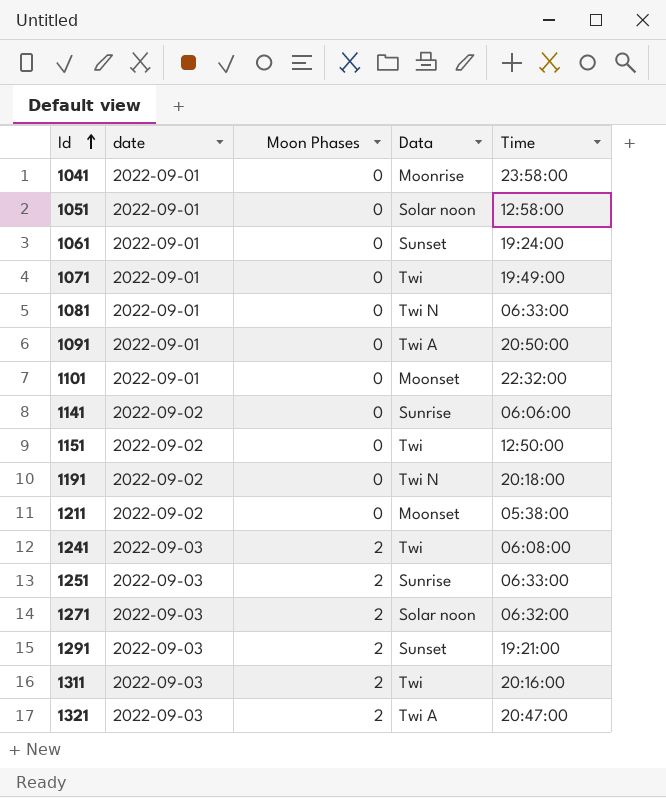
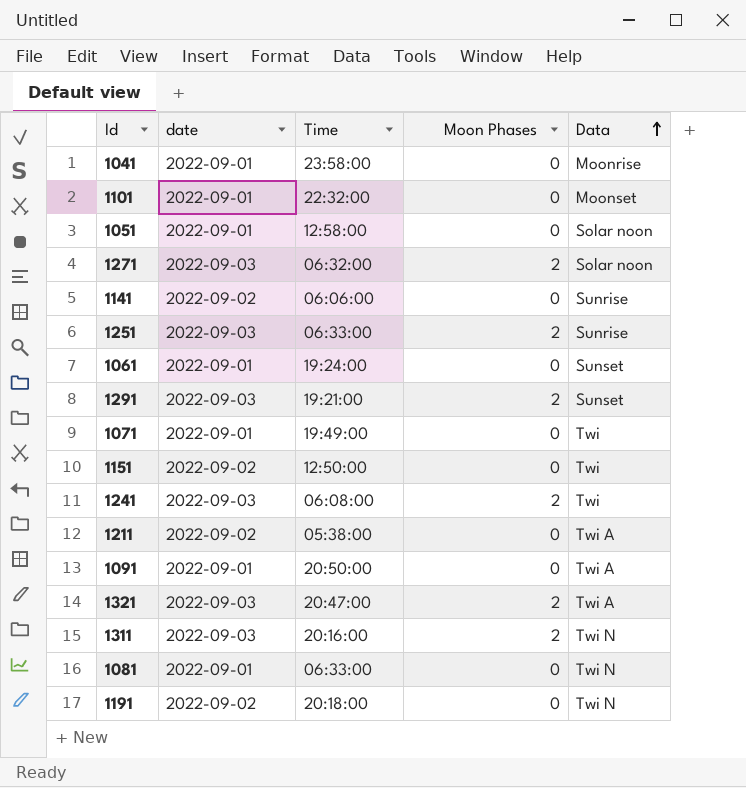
row order: Id ascending -> Data ascending
column Time | position: 5 -> 3
1211 | Data: Moonset -> Twi A
1311 | Data: Twi -> Twi N

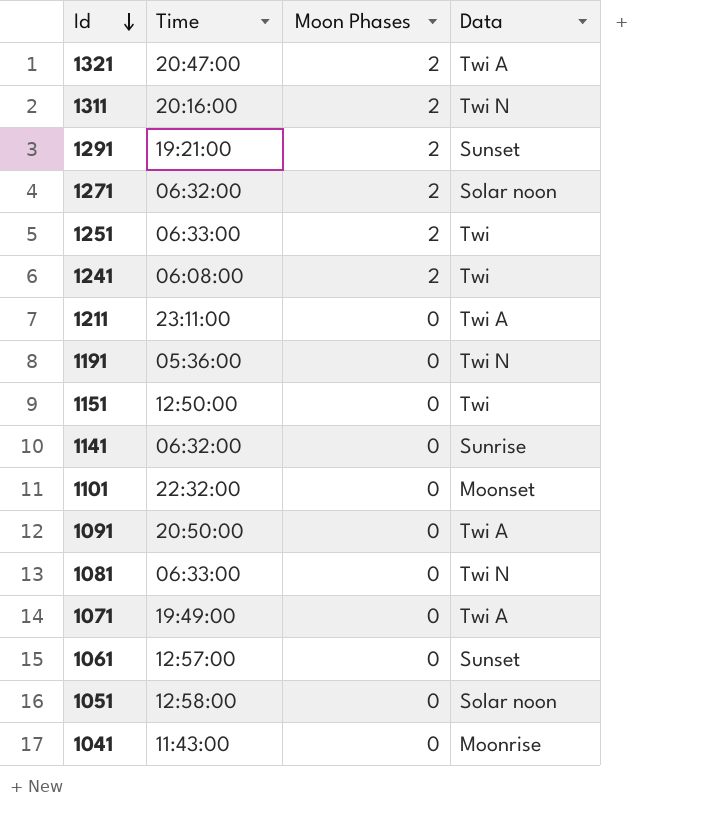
row order: Data ascending -> Id descending
column date | position: 2 -> none
1251 | Data: Sunrise -> Twi
1211 | Time: 05:38:00 -> 23:11:00
1191 | Time: 20:18:00 -> 05:36:00
1141 | Time: 06:06:00 -> 06:32:00
1071 | Data: Twi -> Twi A
1061 | Time: 19:24:00 -> 12:57:00
1041 | Time: 23:58:00 -> 11:43:00

